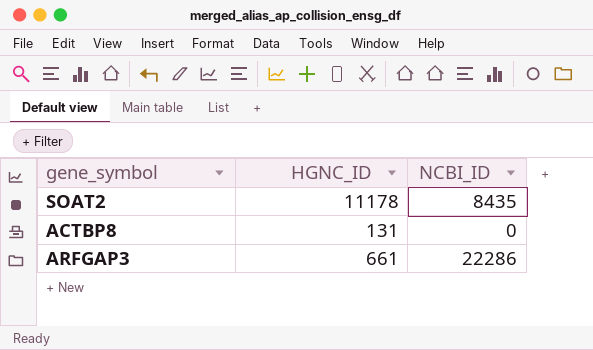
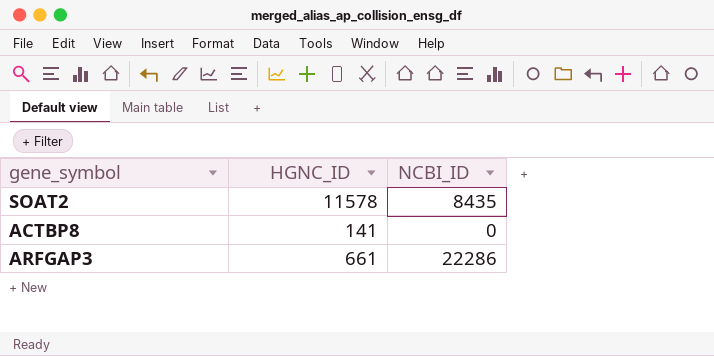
SOAT2 | HGNC_ID: 11178 -> 11578
ACTBP8 | HGNC_ID: 131 -> 141

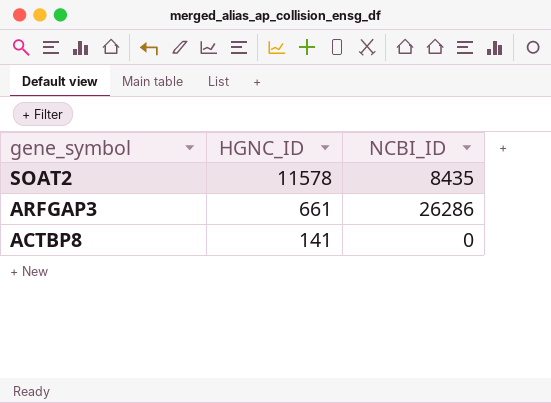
row order: none -> gene_symbol descending
ARFGAP3 | NCBI_ID: 22286 -> 26286

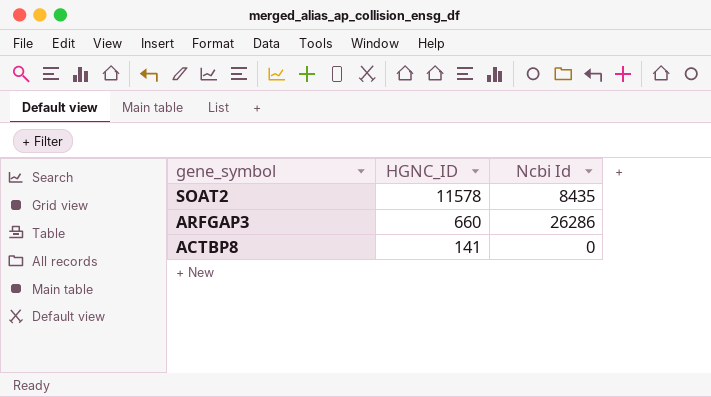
column name: NCBI_ID -> Ncbi Id
ARFGAP3 | HGNC_ID: 661 -> 660

